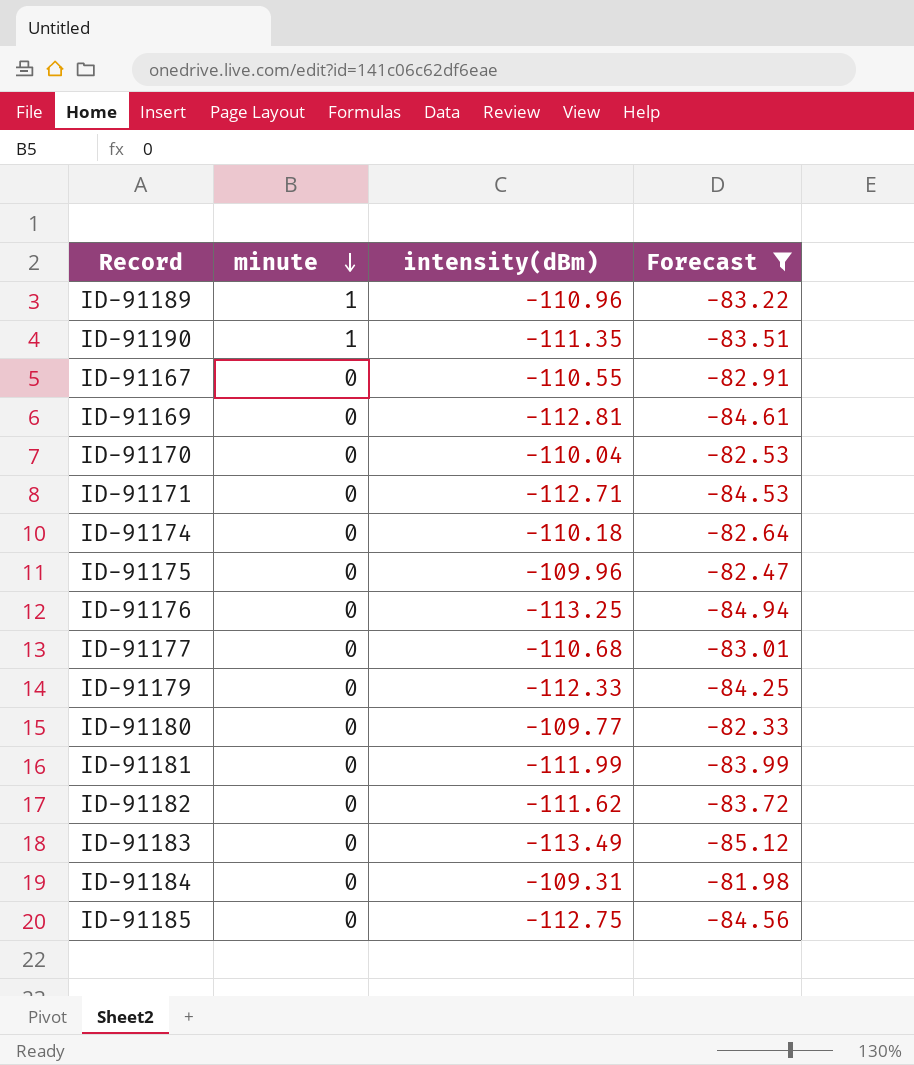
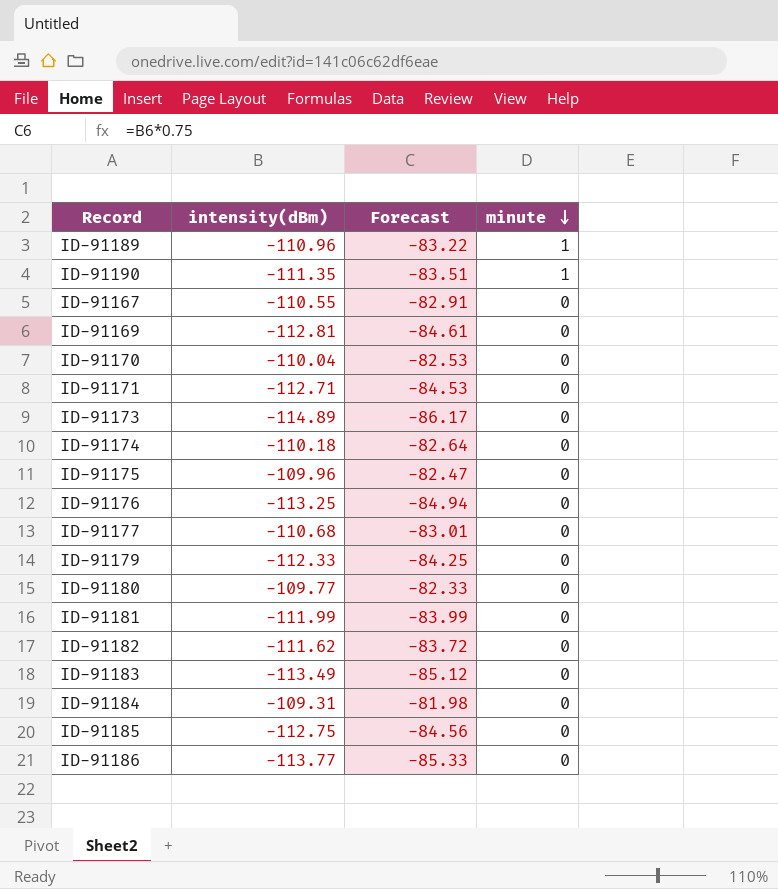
filter: Forecast >= -85.12 -> none
column minute | position: 2 -> 4

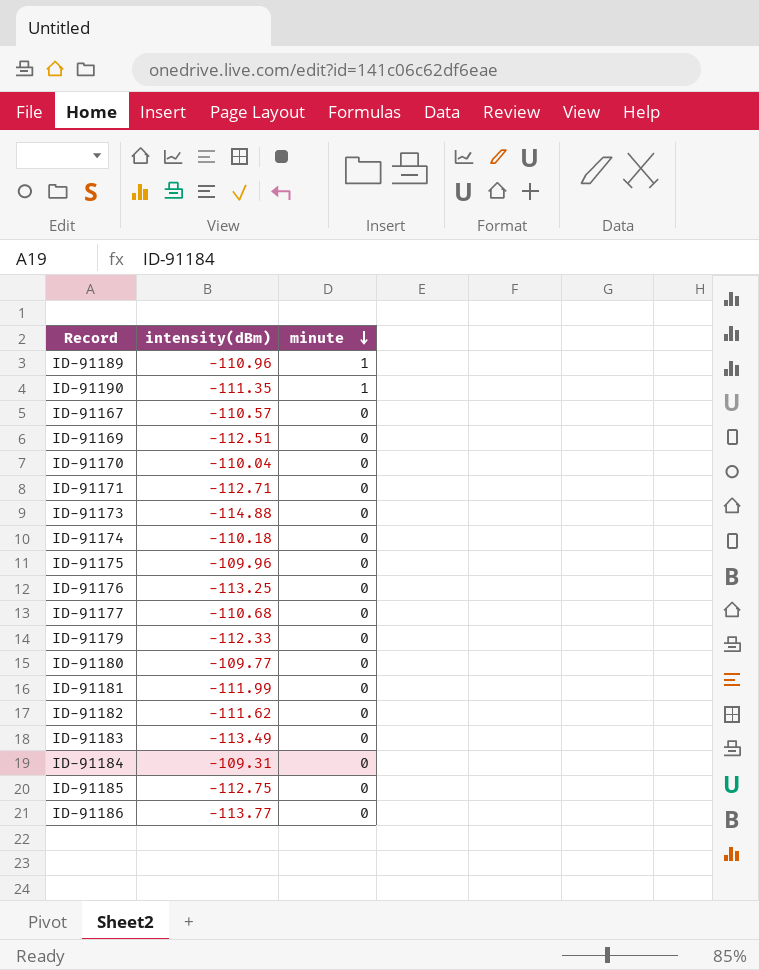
column Forecast | formula: [intensity(dBm)] * 0.75 -> none
ID-91167 | intensity(dBm): -110.55 -> -110.57
ID-91169 | intensity(dBm): -112.81 -> -112.51
ID-91173 | intensity(dBm): -114.89 -> -114.88

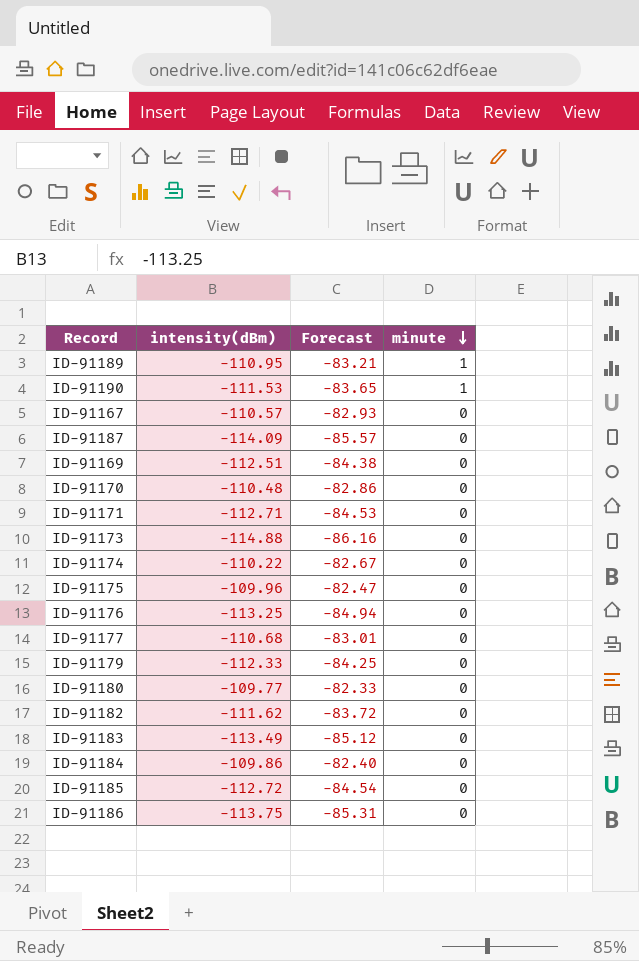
column Forecast | formula: none -> [intensity(dBm)] * 0.75
row ID-91181: -111.99 | 0 -> none
ID-91189 | intensity(dBm): -110.96 -> -110.95
ID-91190 | intensity(dBm): -111.35 -> -111.53
row ID-91187: none -> -114.09 | -85.57 | 0
ID-91170 | intensity(dBm): -110.04 -> -110.48
ID-91174 | intensity(dBm): -110.18 -> -110.22
ID-91184 | intensity(dBm): -109.31 -> -109.86
ID-91185 | intensity(dBm): -112.75 -> -112.72
ID-91186 | intensity(dBm): -113.77 -> -113.75

